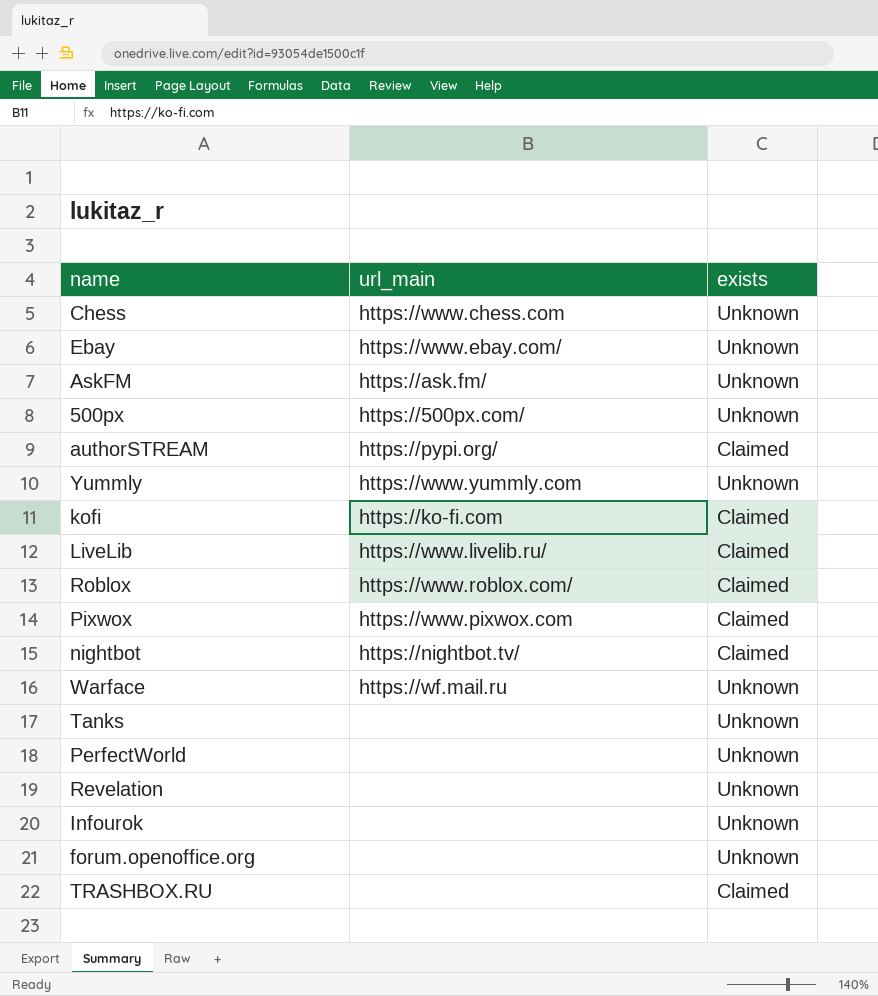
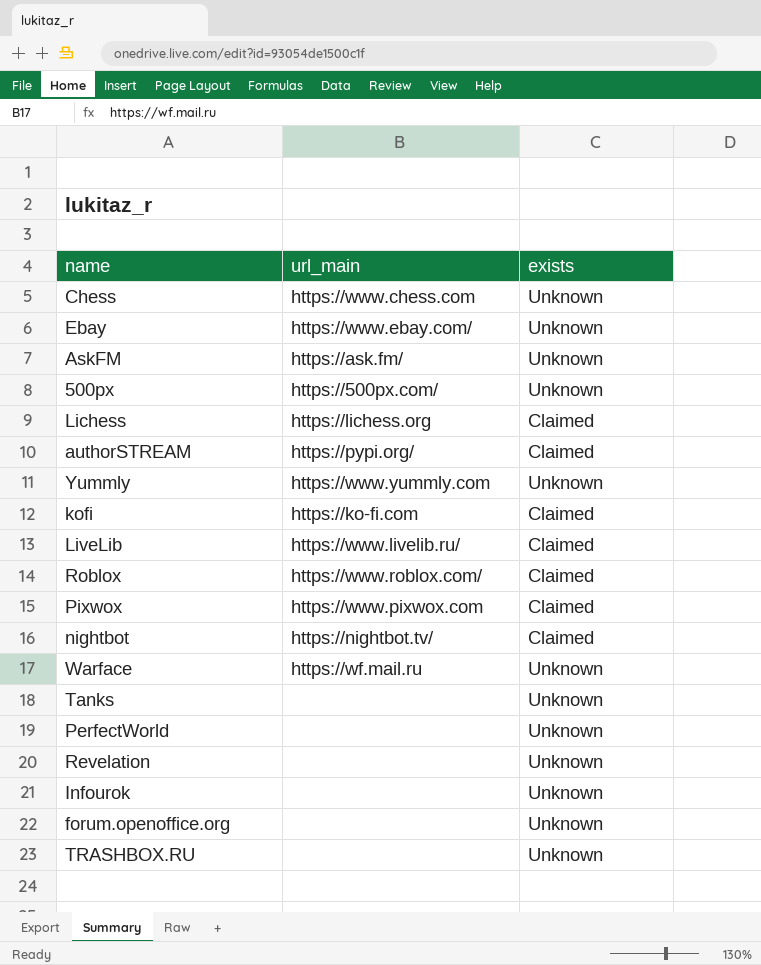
row Lichess: none -> https://lichess.org | Claimed
TRASHBOX.RU | exists: Claimed -> Unknown

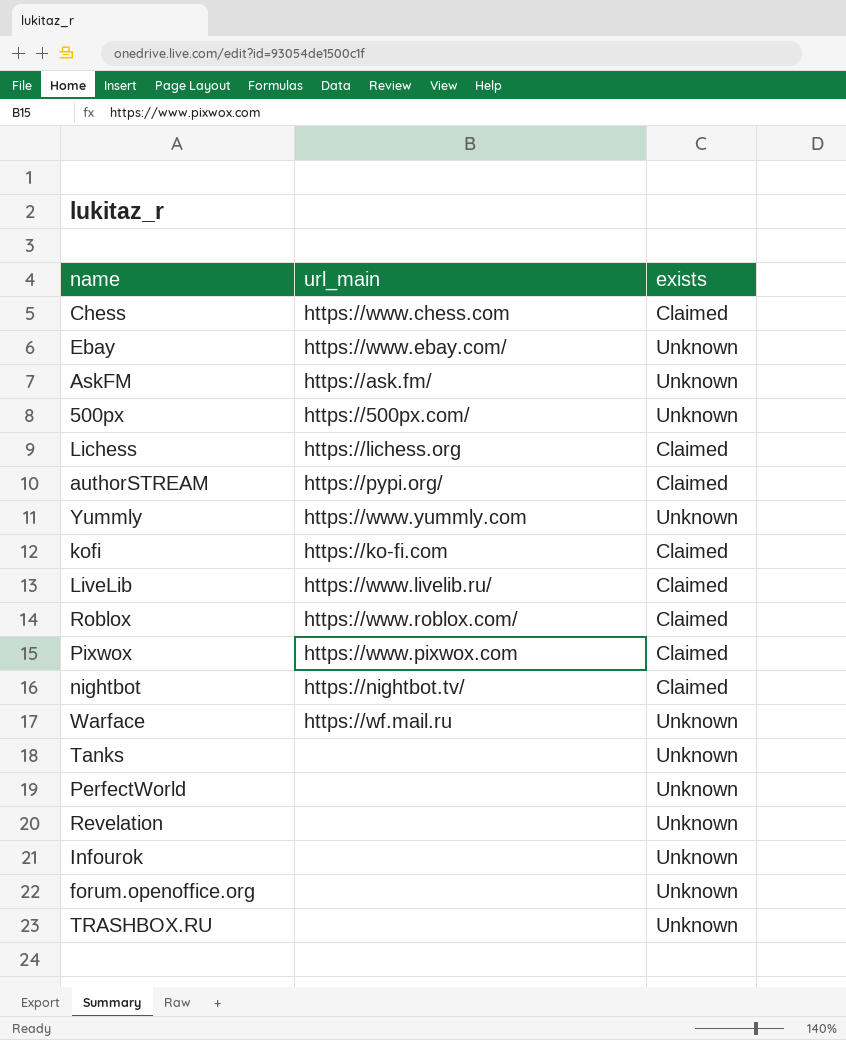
Chess | exists: Unknown -> Claimed

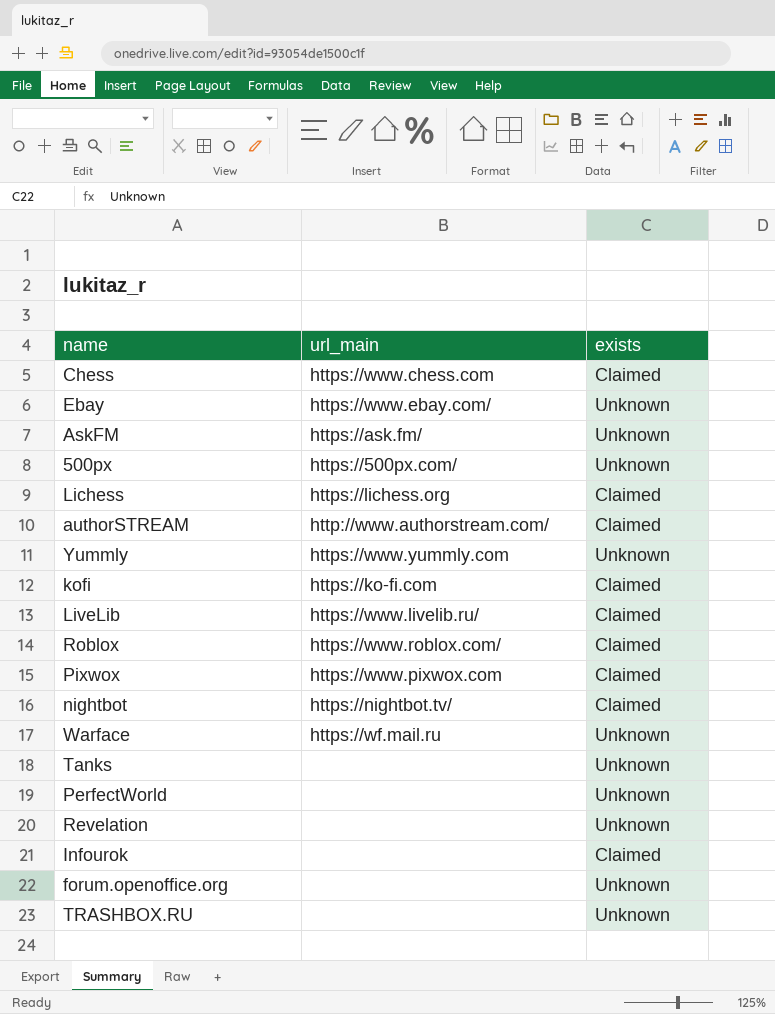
authorSTREAM | url_main: https://pypi.org/ -> http://www.authorstream.com/
Infourok | exists: Unknown -> Claimed

